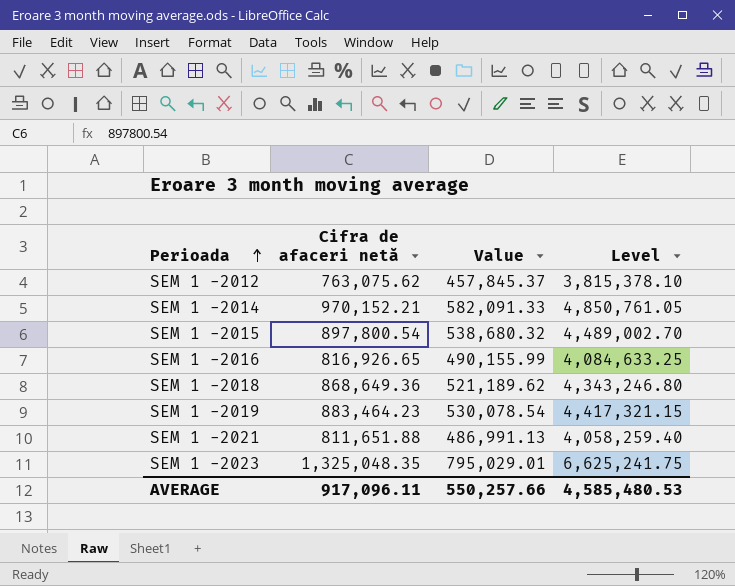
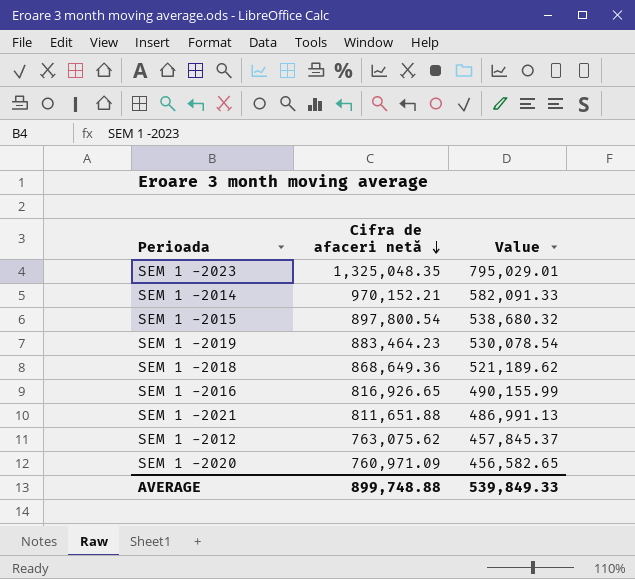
row order: Perioada ascending -> Cifra de afaceri netă descending
column Level | formula: [Cifra de afaceri netă] * 5 -> none
row SEM 1 -2020: none -> 760,971.09 | 456,582.65
AVERAGE | Cifra de afaceri netă: 917,096.11 -> 899,748.88
AVERAGE | Value: 550,257.66 -> 539,849.33

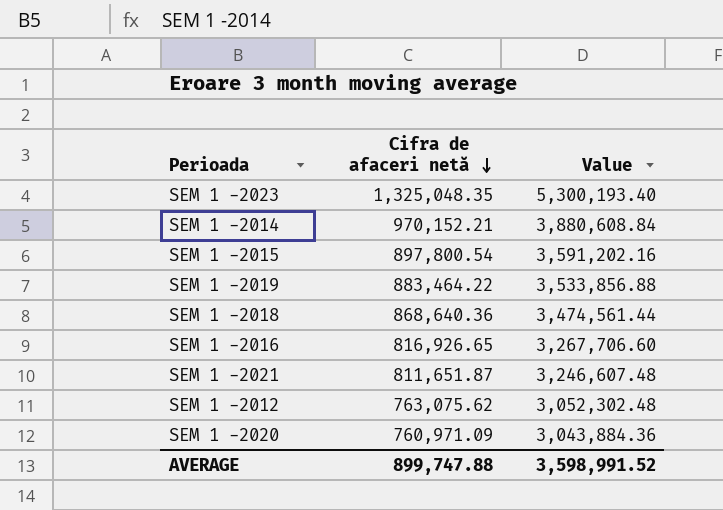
column Value | formula: [Cifra de afaceri netă] * 0.6 -> [Cifra de afaceri netă] * 4
SEM 1 -2019 | Cifra de afaceri netă: 883,464.23 -> 883,464.22
SEM 1 -2018 | Cifra de afaceri netă: 868,649.36 -> 868,640.36
SEM 1 -2021 | Cifra de afaceri netă: 811,651.88 -> 811,651.87
AVERAGE | Cifra de afaceri netă: 899,748.88 -> 899,747.88
AVERAGE | Value: 539,849.33 -> 3,598,991.52

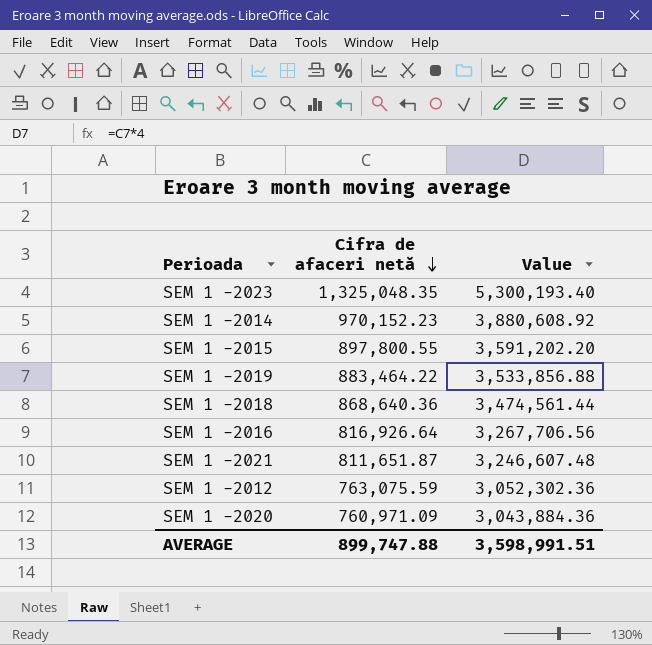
SEM 1 -2014 | Cifra de afaceri netă: 970,152.21 -> 970,152.23
SEM 1 -2014 | Value: 3,880,608.84 -> 3,880,608.92
SEM 1 -2015 | Cifra de afaceri netă: 897,800.54 -> 897,800.55
SEM 1 -2015 | Value: 3,591,202.16 -> 3,591,202.20
SEM 1 -2016 | Cifra de afaceri netă: 816,926.65 -> 816,926.64
SEM 1 -2016 | Value: 3,267,706.60 -> 3,267,706.56
SEM 1 -2012 | Cifra de afaceri netă: 763,075.62 -> 763,075.59
SEM 1 -2012 | Value: 3,052,302.48 -> 3,052,302.36
AVERAGE | Value: 3,598,991.52 -> 3,598,991.51

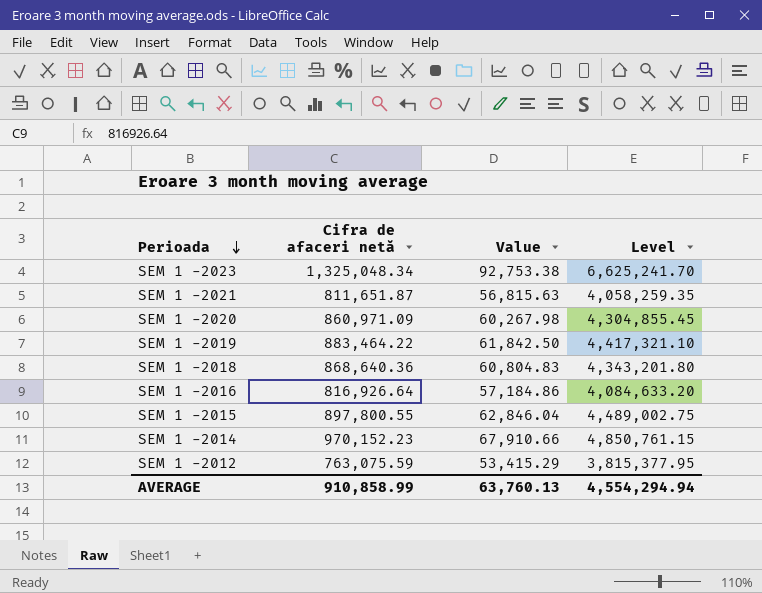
row order: Cifra de afaceri netă descending -> Perioada descending
column Value | formula: [Cifra de afaceri netă] * 4 -> [Cifra de afaceri netă] * 0.07
column Level | formula: none -> [Cifra de afaceri netă] * 5
SEM 1 -2023 | Cifra de afaceri netă: 1,325,048.35 -> 1,325,048.34
SEM 1 -2020 | Cifra de afaceri netă: 760,971.09 -> 860,971.09
AVERAGE | Cifra de afaceri netă: 899,747.88 -> 910,858.99
AVERAGE | Value: 3,598,991.51 -> 63,760.13

